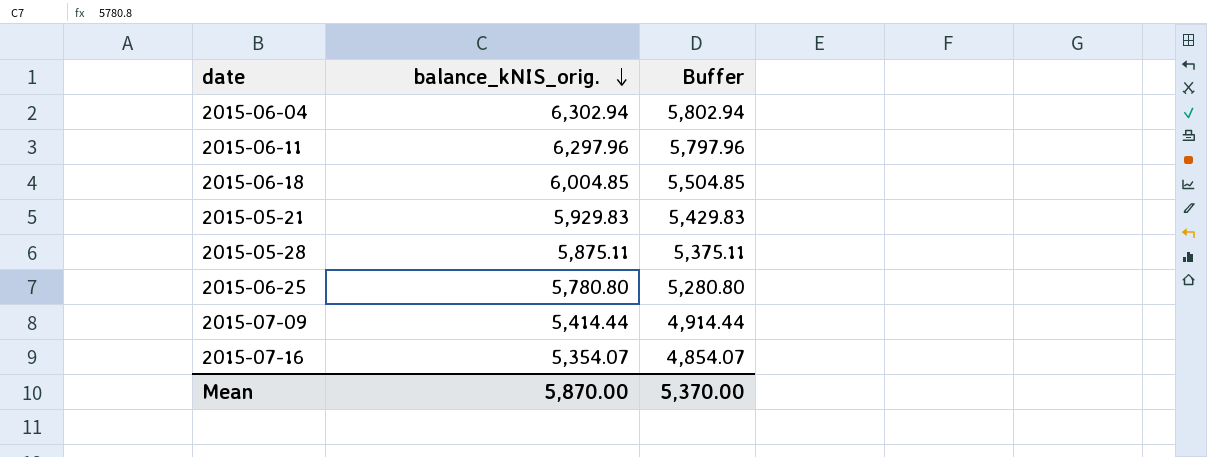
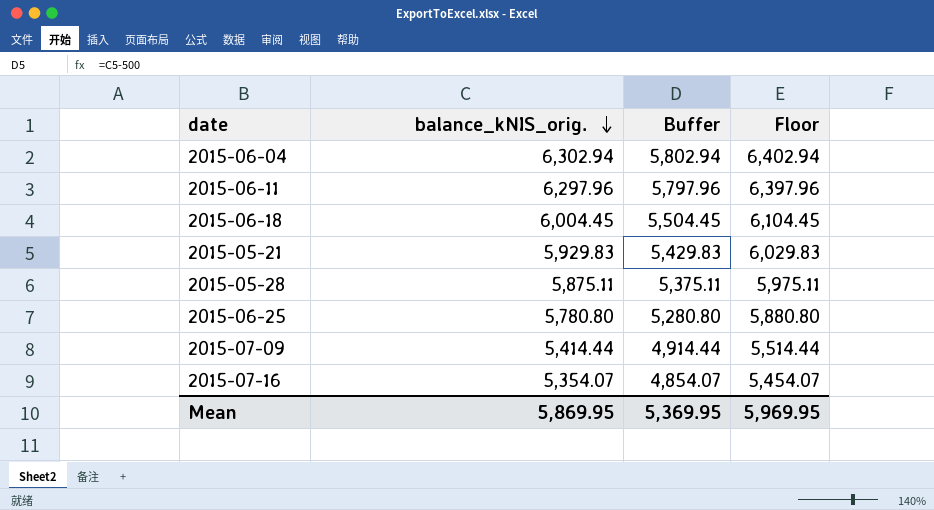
column Floor | formula: none -> [balance_kNIS_orig.] + 100
2015-06-18 | balance_kNIS_orig.: 6,004.85 -> 6,004.45
2015-06-18 | Buffer: 5,504.85 -> 5,504.45
Mean | balance_kNIS_orig.: 5,870.00 -> 5,869.95
Mean | Buffer: 5,370.00 -> 5,369.95

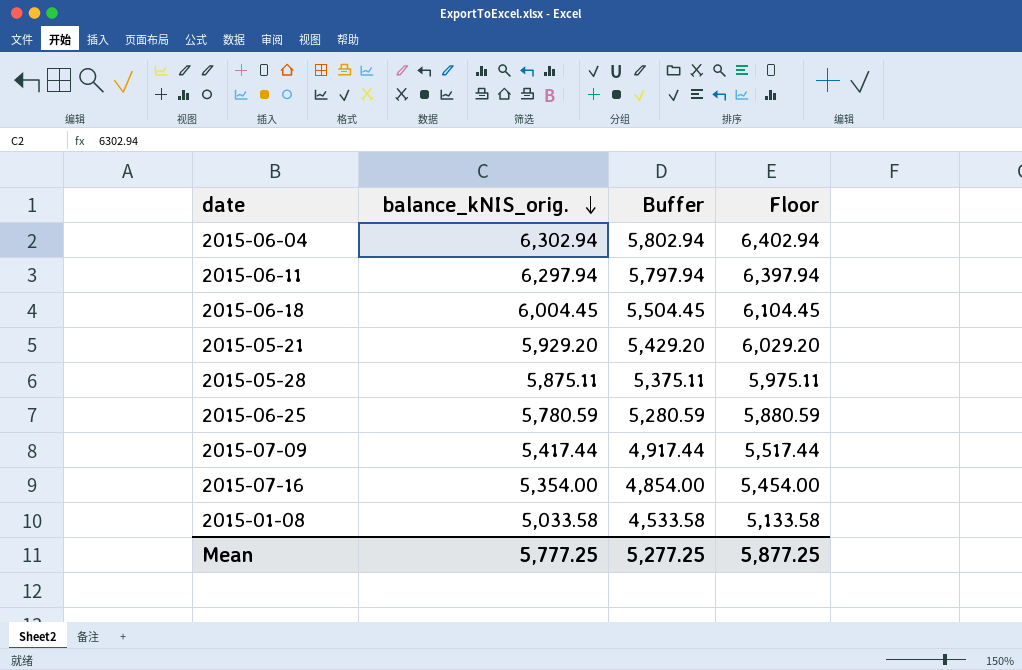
2015-06-11 | balance_kNIS_orig.: 6,297.96 -> 6,297.94
2015-06-11 | Buffer: 5,797.96 -> 5,797.94
2015-06-11 | Floor: 6,397.96 -> 6,397.94
2015-05-21 | balance_kNIS_orig.: 5,929.83 -> 5,929.20
2015-05-21 | Buffer: 5,429.83 -> 5,429.20
2015-05-21 | Floor: 6,029.83 -> 6,029.20
2015-06-25 | balance_kNIS_orig.: 5,780.80 -> 5,780.59
2015-06-25 | Buffer: 5,280.80 -> 5,280.59
2015-06-25 | Floor: 5,880.80 -> 5,880.59
2015-07-09 | balance_kNIS_orig.: 5,414.44 -> 5,417.44
2015-07-09 | Buffer: 4,914.44 -> 4,917.44
2015-07-09 | Floor: 5,514.44 -> 5,517.44
2015-07-16 | balance_kNIS_orig.: 5,354.07 -> 5,354.00
2015-07-16 | Buffer: 4,854.07 -> 4,854.00
2015-07-16 | Floor: 5,454.07 -> 5,454.00
row 2015-01-08: none -> 5,033.58 | 4,533.58 | 5,133.58
Mean | balance_kNIS_orig.: 5,869.95 -> 5,777.25
Mean | Buffer: 5,369.95 -> 5,277.25
Mean | Floor: 5,969.95 -> 5,877.25

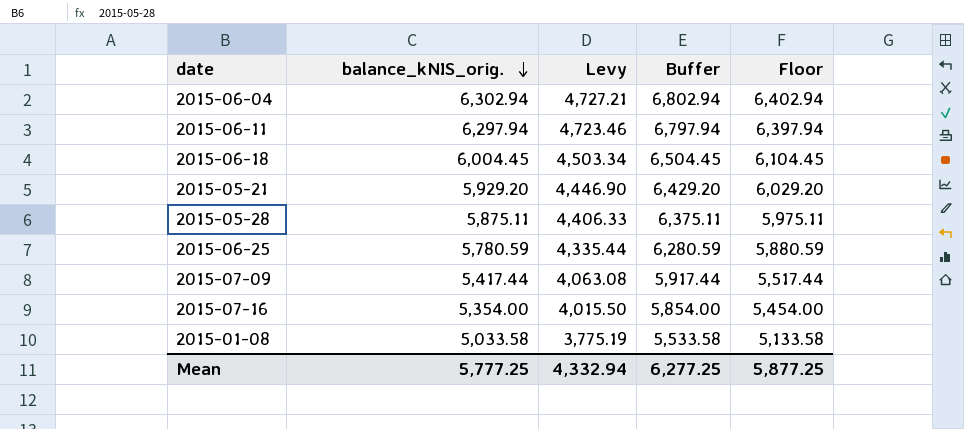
column Levy | formula: none -> [balance_kNIS_orig.] * 0.75
column Buffer | formula: [balance_kNIS_orig.] - 500 -> [balance_kNIS_orig.] + 500
Mean | Buffer: 5,277.25 -> 6,277.25

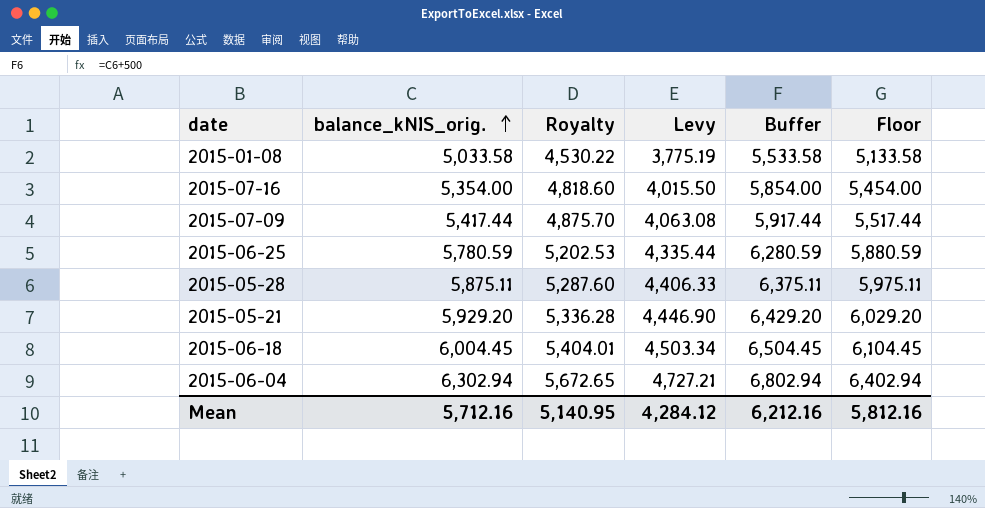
row order: balance_kNIS_orig. descending -> balance_kNIS_orig. ascending
column Royalty | formula: none -> [balance_kNIS_orig.] * 0.9
row 2015-06-11: 6,297.94 | 4,723.46 | 6,797.94 | 6,397.94 -> none
Mean | balance_kNIS_orig.: 5,777.25 -> 5,712.16
Mean | Levy: 4,332.94 -> 4,284.12
Mean | Buffer: 6,277.25 -> 6,212.16
Mean | Floor: 5,877.25 -> 5,812.16

